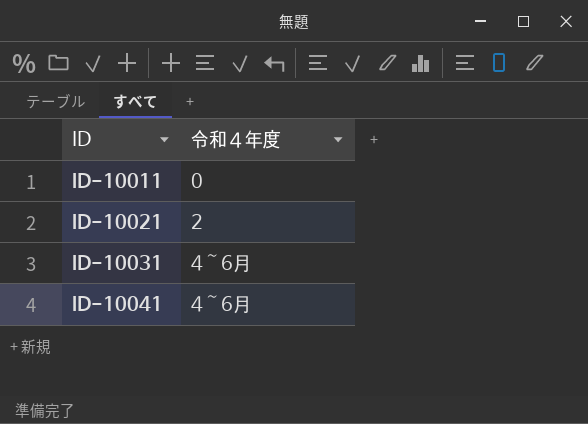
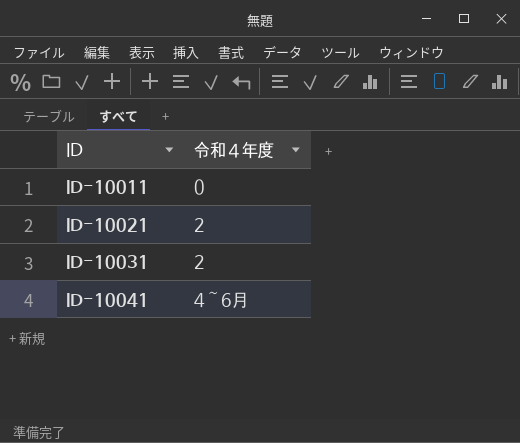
ID-10031 | 令和４年度: 4～6月 -> 2

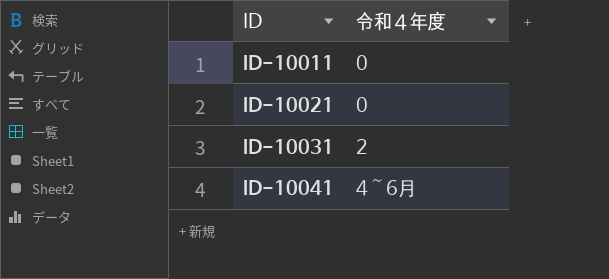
ID-10021 | 令和４年度: 2 -> 0

